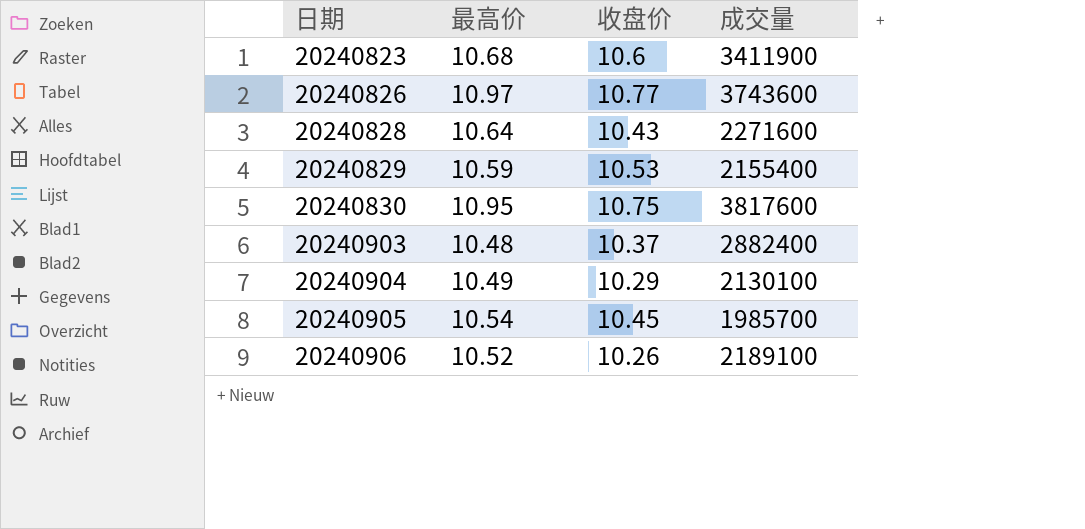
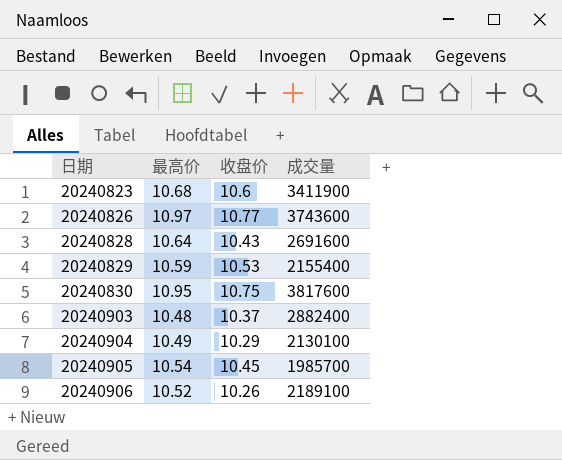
20240828 | 成交量: 2271600 -> 2691600

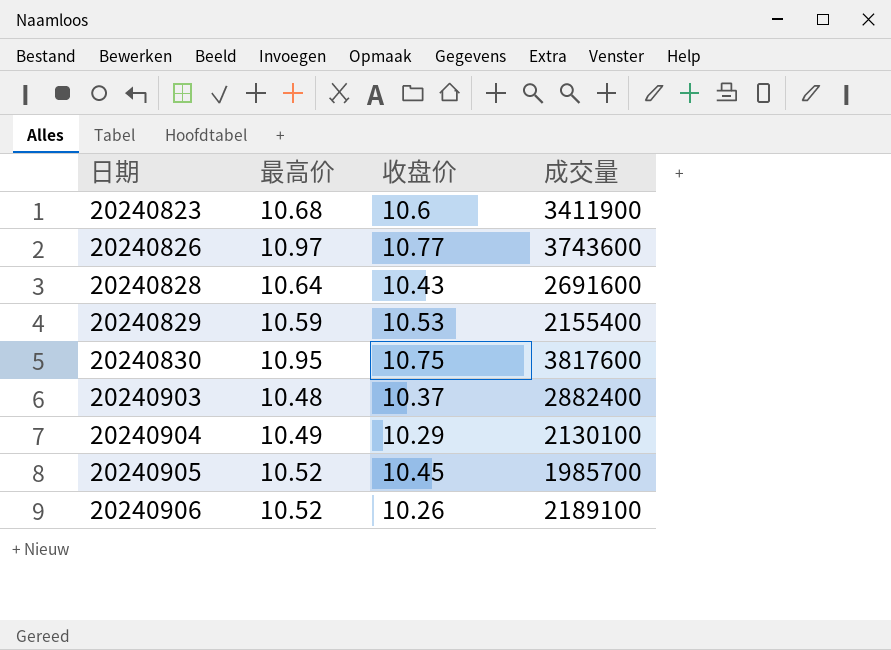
20240905 | 最高价: 10.54 -> 10.52

